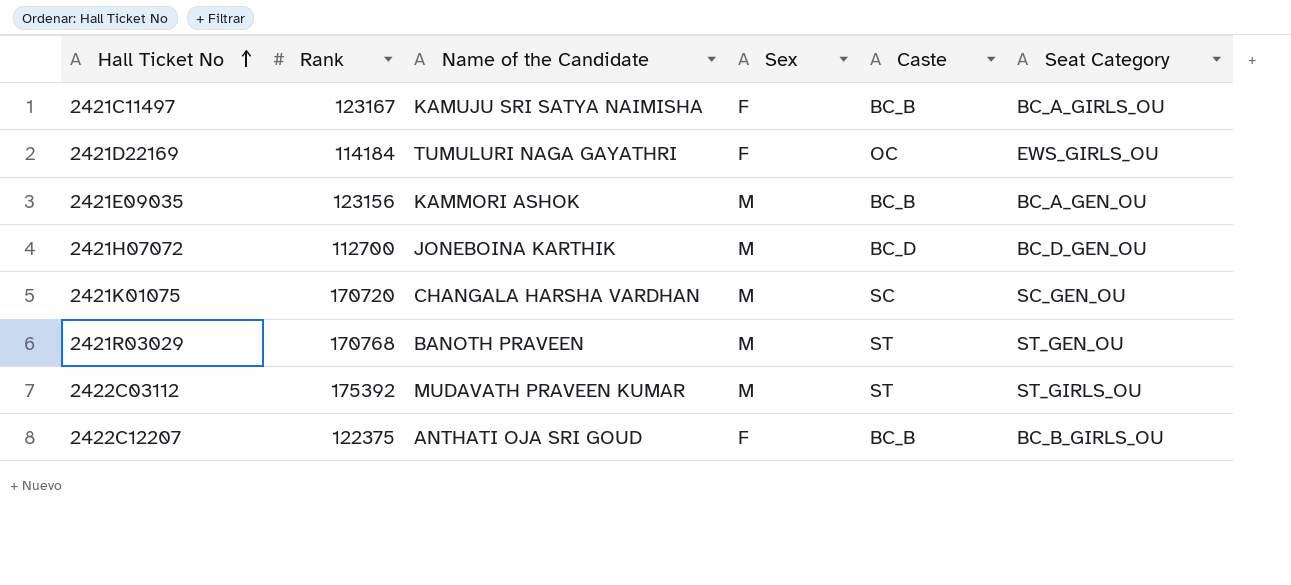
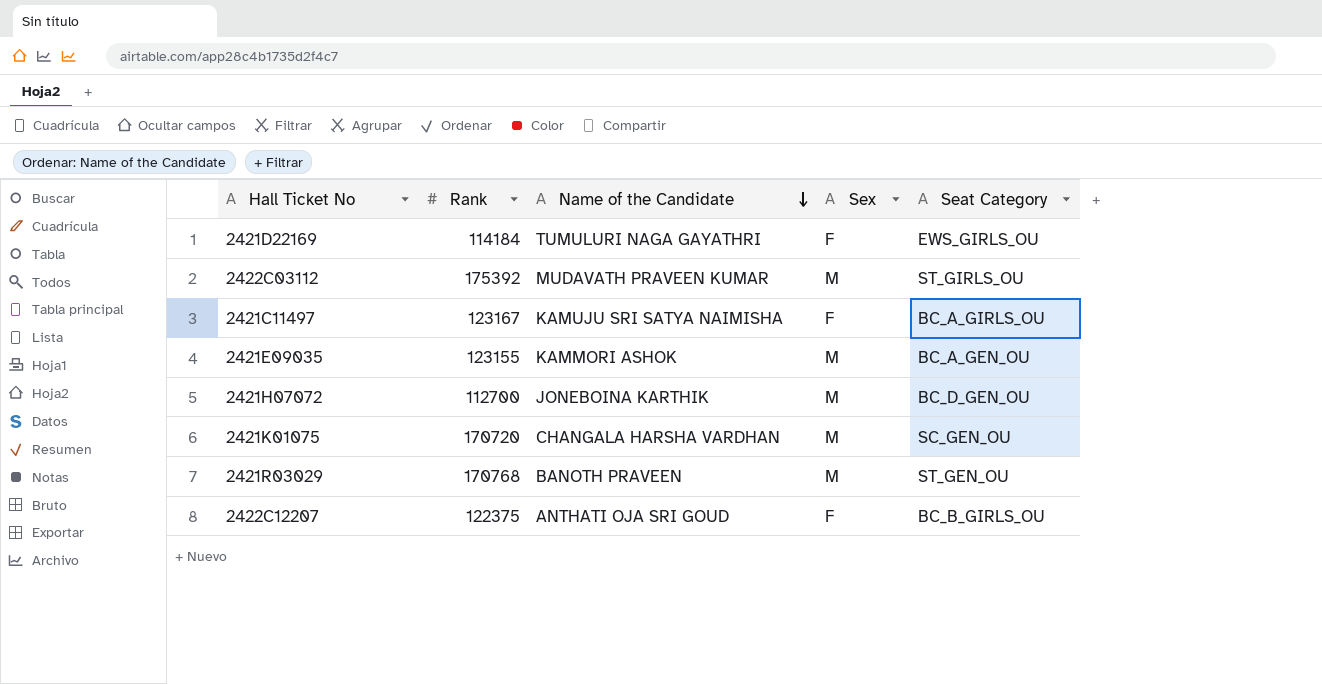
row order: Hall Ticket No ascending -> Name of the Candidate descending
column Caste | position: 5 -> none
2421E09035 | Rank: 123156 -> 123155

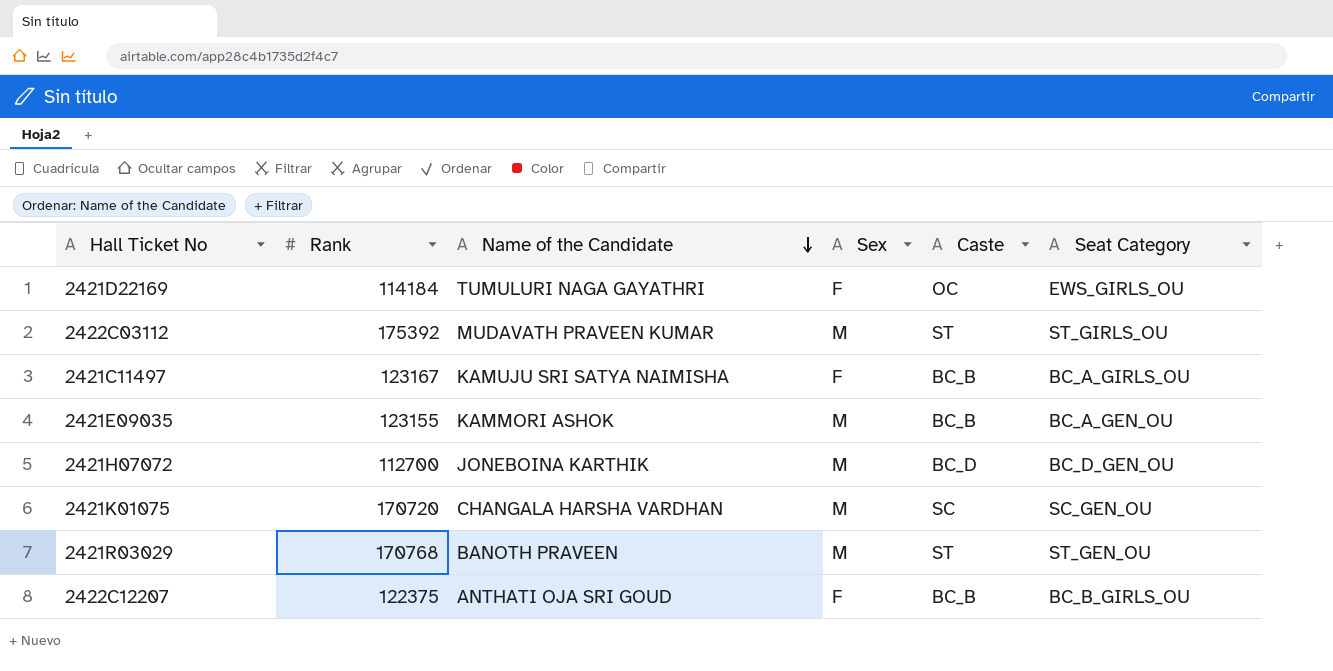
column Caste | position: none -> 5

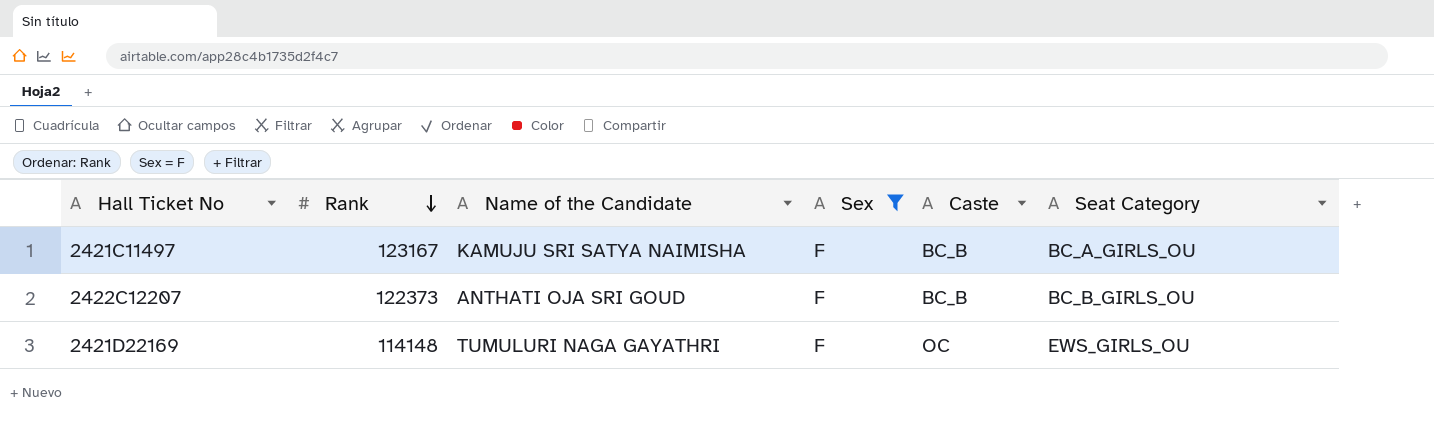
filter: none -> Sex = F
row order: Name of the Candidate descending -> Rank descending
2422C12207 | Rank: 122375 -> 122373
2421D22169 | Rank: 114184 -> 114148

